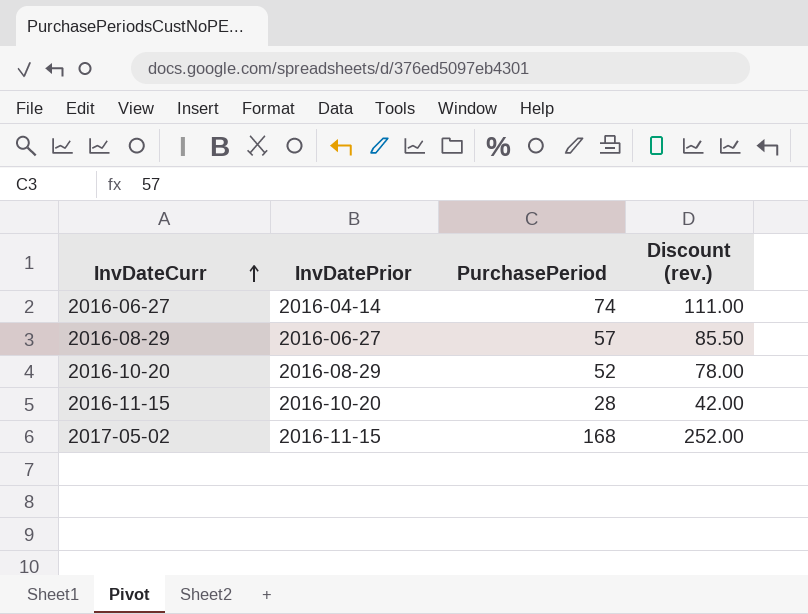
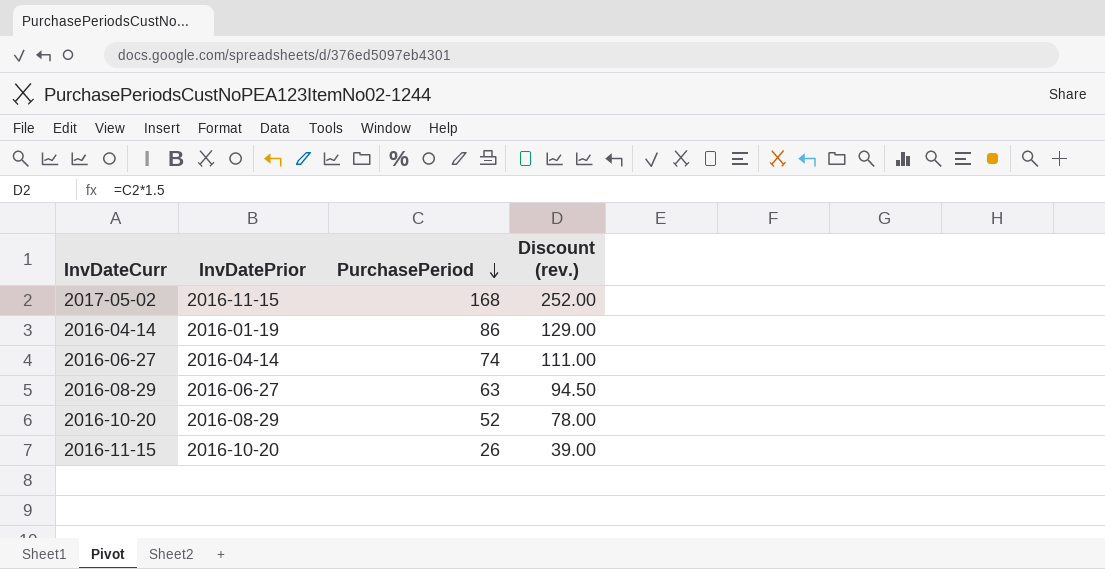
row order: InvDateCurr ascending -> PurchasePeriod descending
row 2016-04-14: none -> 2016-01-19 | 86 | 129.00
2016-08-29 | PurchasePeriod: 57 -> 63
2016-08-29 | Discount (rev.): 85.50 -> 94.50
2016-11-15 | PurchasePeriod: 28 -> 26
2016-11-15 | Discount (rev.): 42.00 -> 39.00

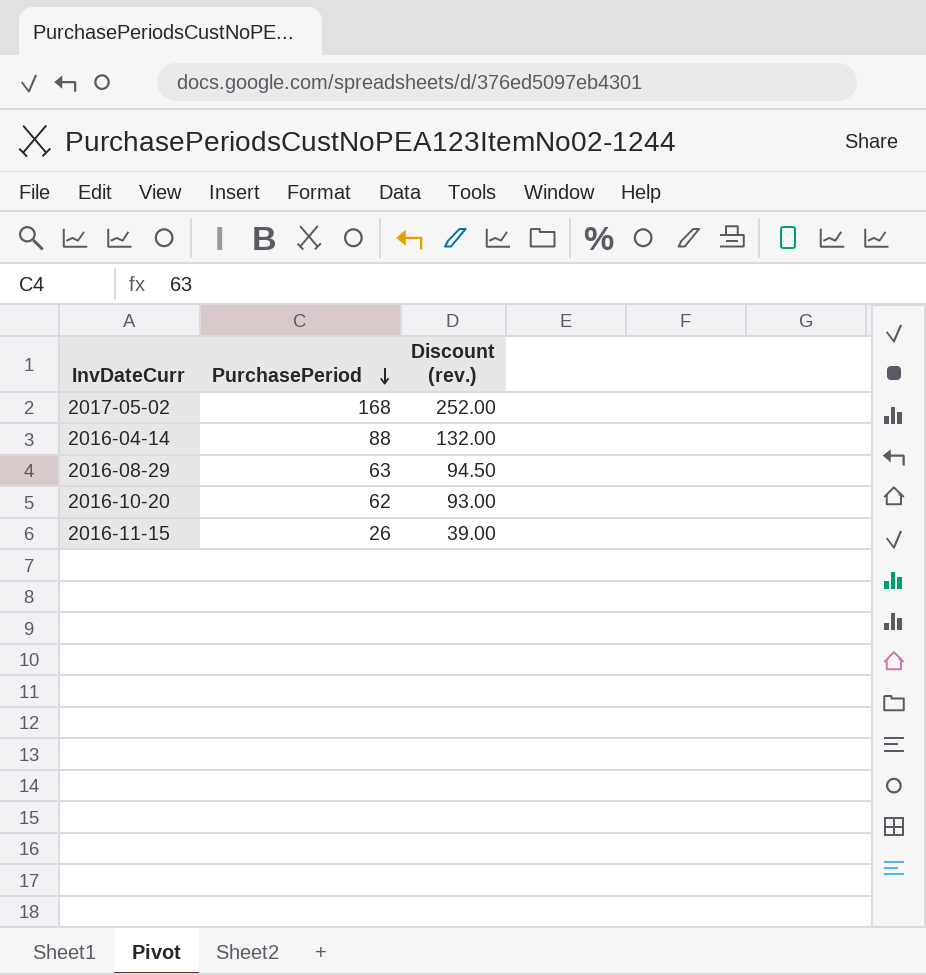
column InvDatePrior | position: 2 -> none
row 2016-06-27: 2016-04-14 | 74 | 111.00 -> none
2016-04-14 | PurchasePeriod: 86 -> 88
2016-04-14 | Discount (rev.): 129.00 -> 132.00
2016-10-20 | PurchasePeriod: 52 -> 62
2016-10-20 | Discount (rev.): 78.00 -> 93.00

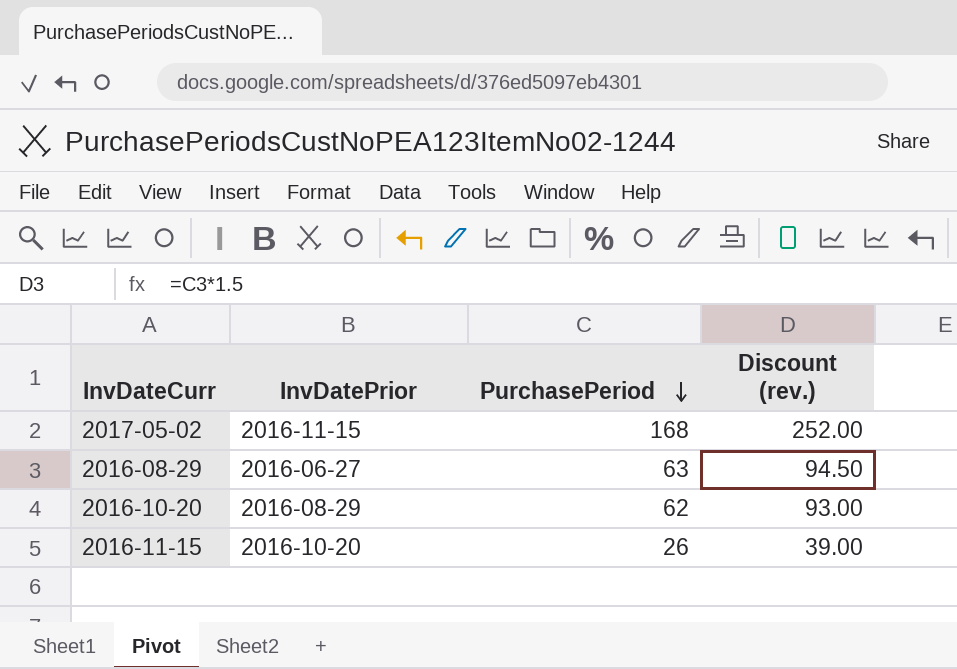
column InvDatePrior | position: none -> 2
row 2016-04-14: 88 | 132.00 -> none

